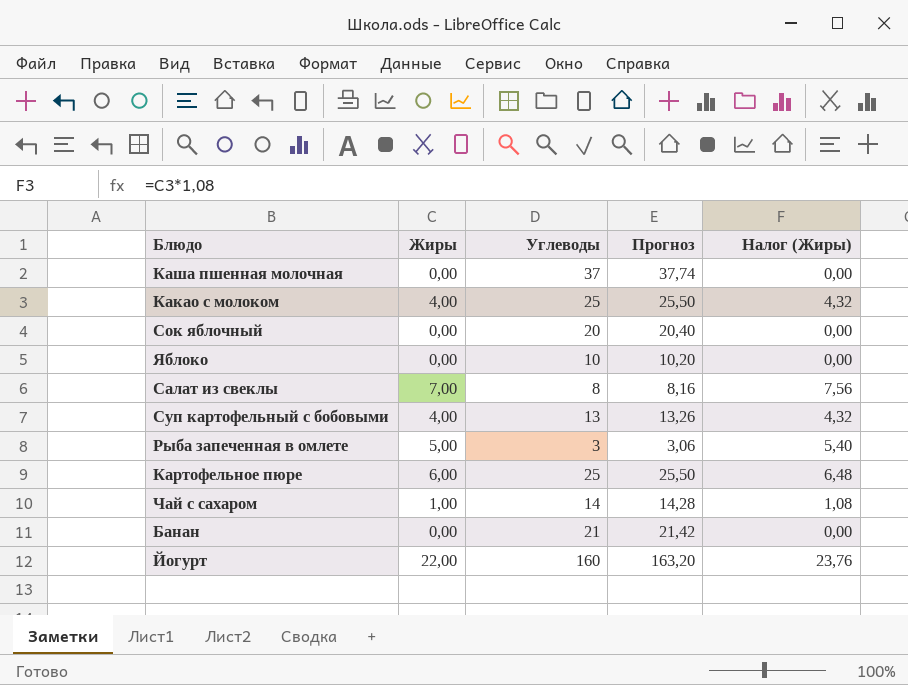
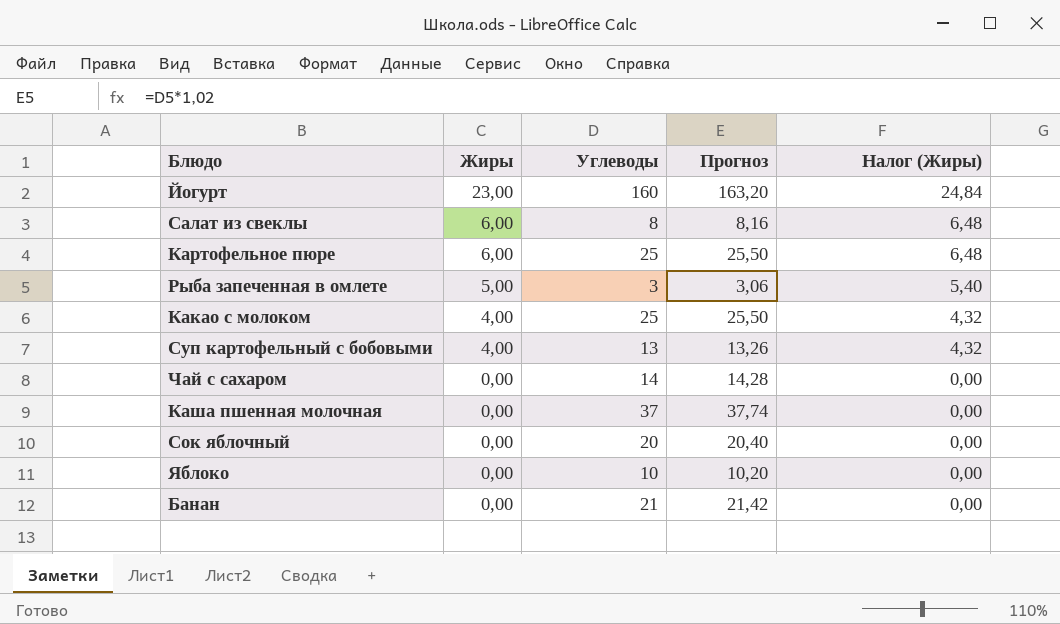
row order: none -> Жиры descending
Йогурт | Жиры: 22,00 -> 23,00
Йогурт | Налог (Жиры): 23,76 -> 24,84
Салат из свеклы | Жиры: 7,00 -> 6,00
Салат из свеклы | Налог (Жиры): 7,56 -> 6,48
Чай с сахаром | Жиры: 1,00 -> 0,00
Чай с сахаром | Налог (Жиры): 1,08 -> 0,00

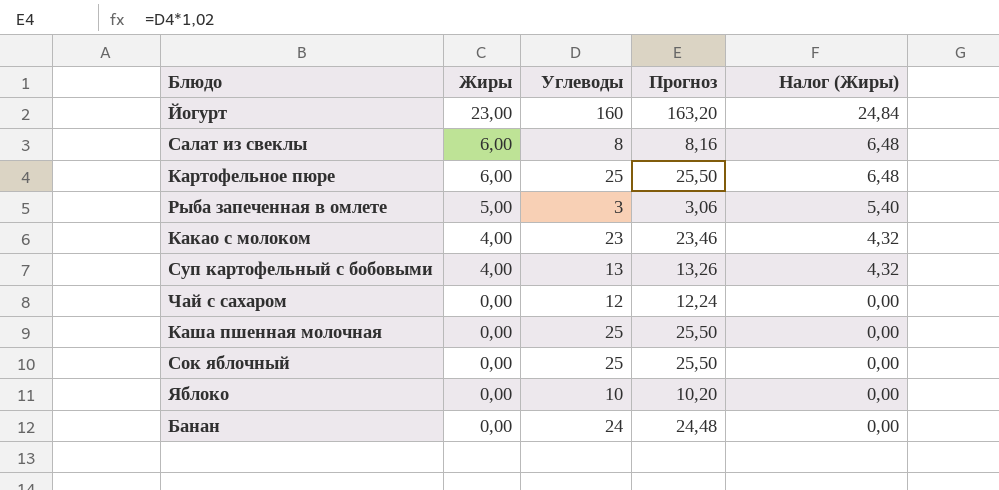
Какао с молоком | Углеводы: 25 -> 23
Какао с молоком | Прогноз: 25,50 -> 23,46
Чай с сахаром | Углеводы: 14 -> 12
Чай с сахаром | Прогноз: 14,28 -> 12,24
Каша пшенная молочная | Углеводы: 37 -> 25
Каша пшенная молочная | Прогноз: 37,74 -> 25,50
Сок яблочный | Углеводы: 20 -> 25
Сок яблочный | Прогноз: 20,40 -> 25,50
Банан | Углеводы: 21 -> 24
Банан | Прогноз: 21,42 -> 24,48

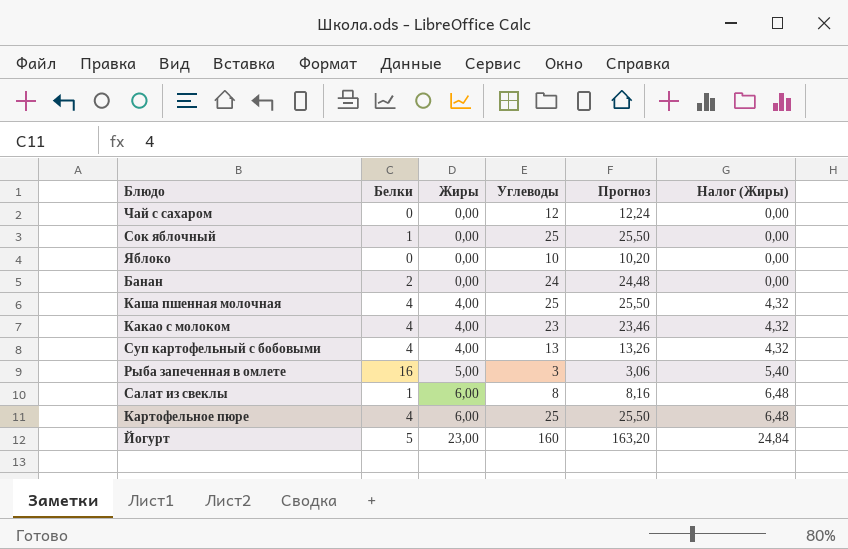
row order: Жиры descending -> Жиры ascending
column Белки | position: none -> 2
Каша пшенная молочная | Жиры: 0,00 -> 4,00
Каша пшенная молочная | Налог (Жиры): 0,00 -> 4,32

